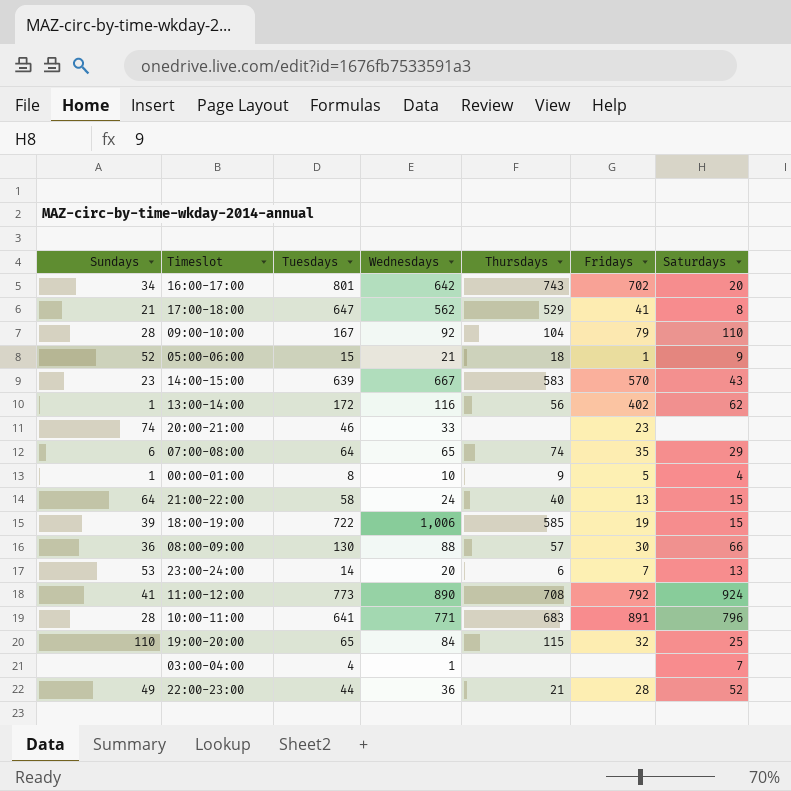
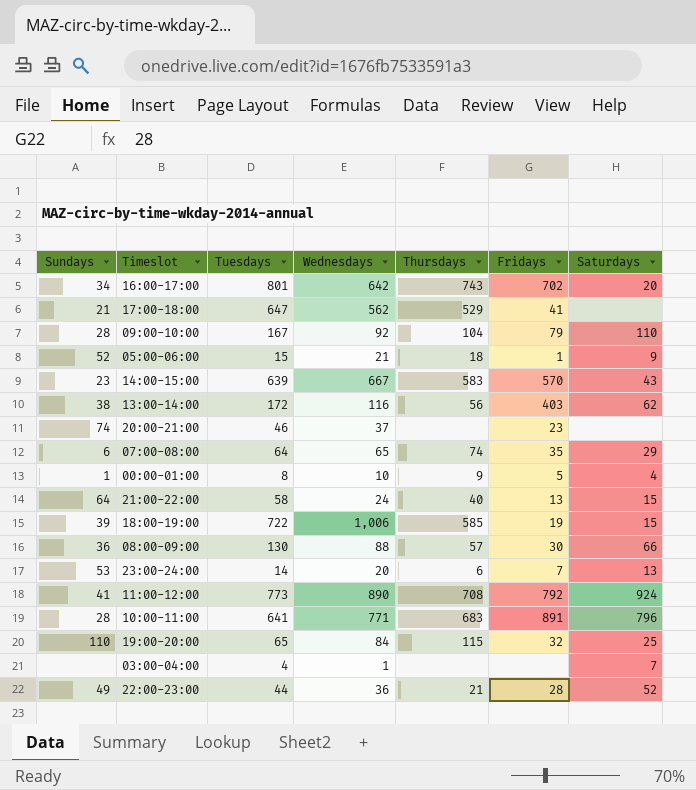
17:00-18:00 | Saturdays: 8 -> none
13:00-14:00 | Sundays: 1 -> 38
13:00-14:00 | Fridays: 402 -> 403
20:00-21:00 | Wednesdays: 33 -> 37

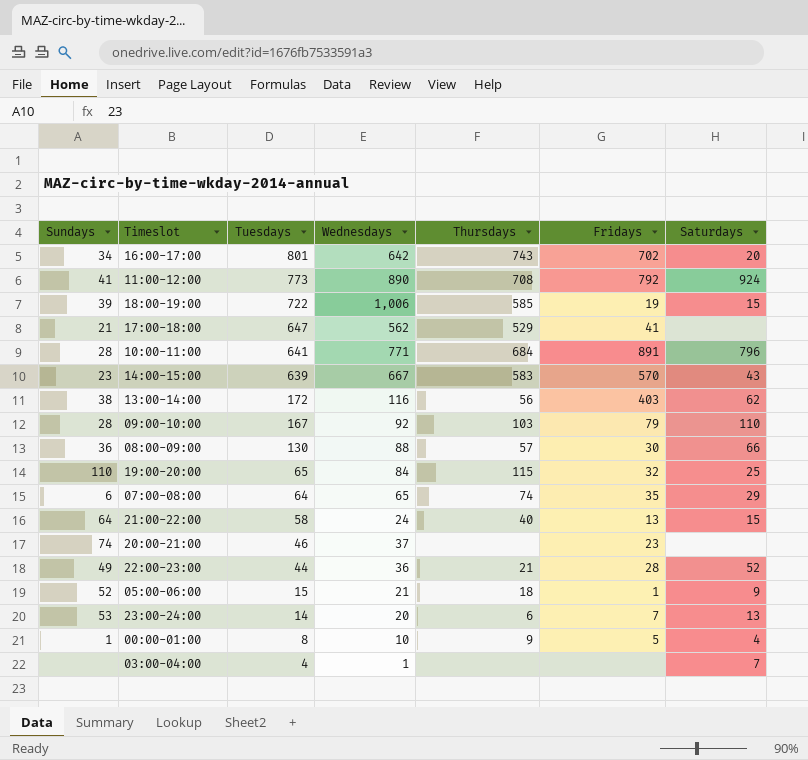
row order: none -> Tuesdays descending
10:00-11:00 | Thursdays: 683 -> 684
09:00-10:00 | Thursdays: 104 -> 103

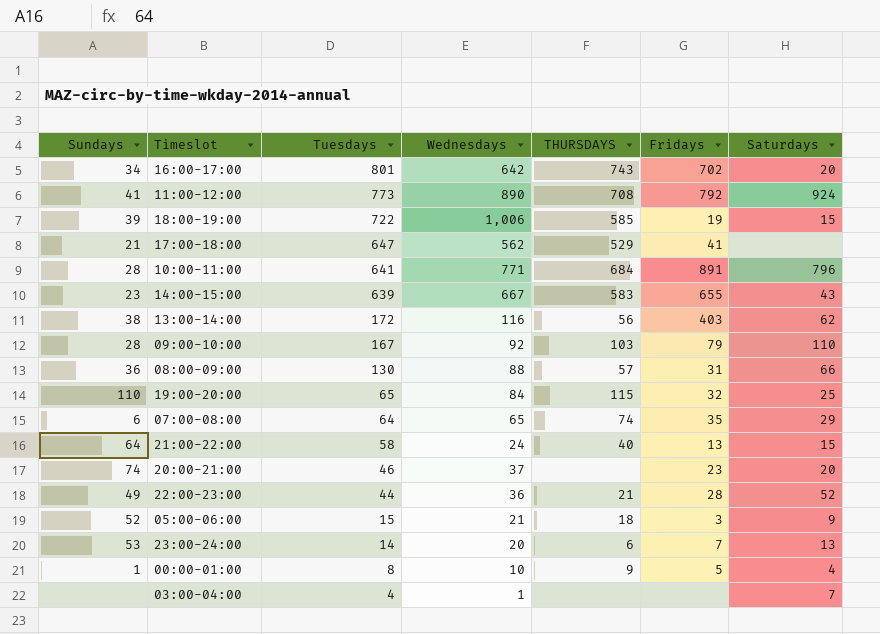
column name: Thursdays -> THURSDAYS
14:00-15:00 | Fridays: 570 -> 655
08:00-09:00 | Fridays: 30 -> 31
20:00-21:00 | Saturdays: none -> 20
05:00-06:00 | Fridays: 1 -> 3

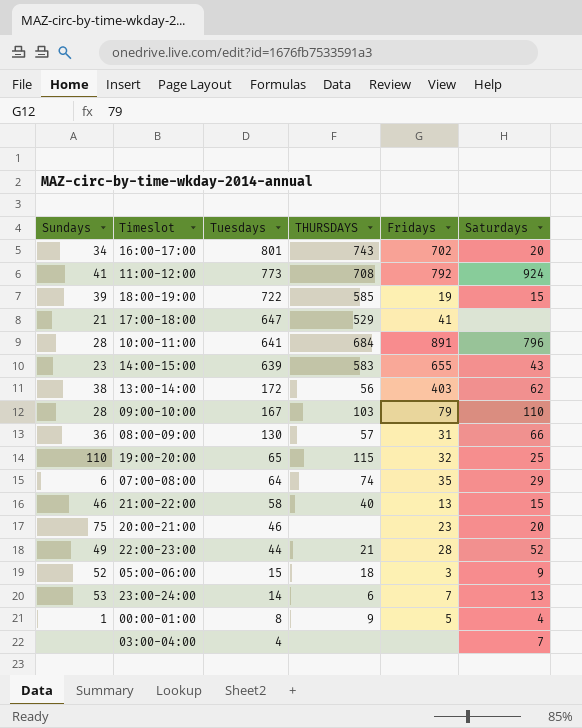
column Wednesdays | position: 4 -> none
21:00-22:00 | Sundays: 64 -> 46
20:00-21:00 | Sundays: 74 -> 75

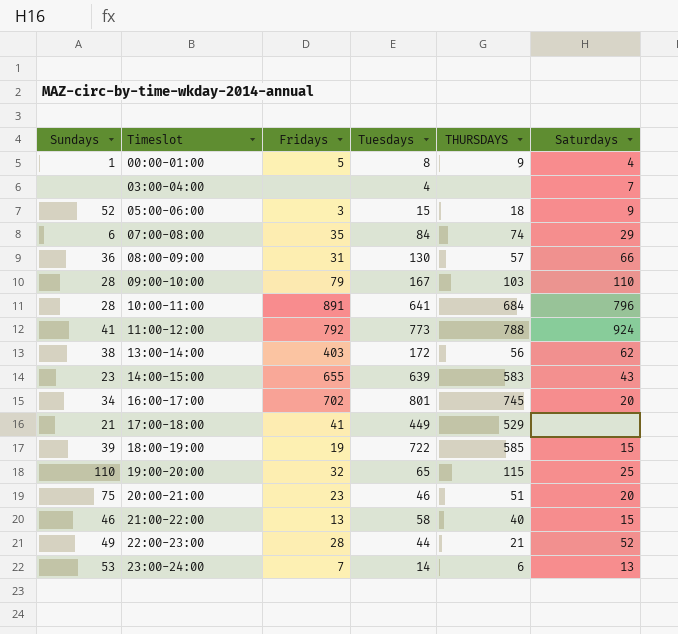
row order: Tuesdays descending -> Timeslot ascending
column Fridays | position: 5 -> 3
07:00-08:00 | Tuesdays: 64 -> 84
11:00-12:00 | THURSDAYS: 708 -> 788
16:00-17:00 | THURSDAYS: 743 -> 745
17:00-18:00 | Tuesdays: 647 -> 449
20:00-21:00 | THURSDAYS: none -> 51

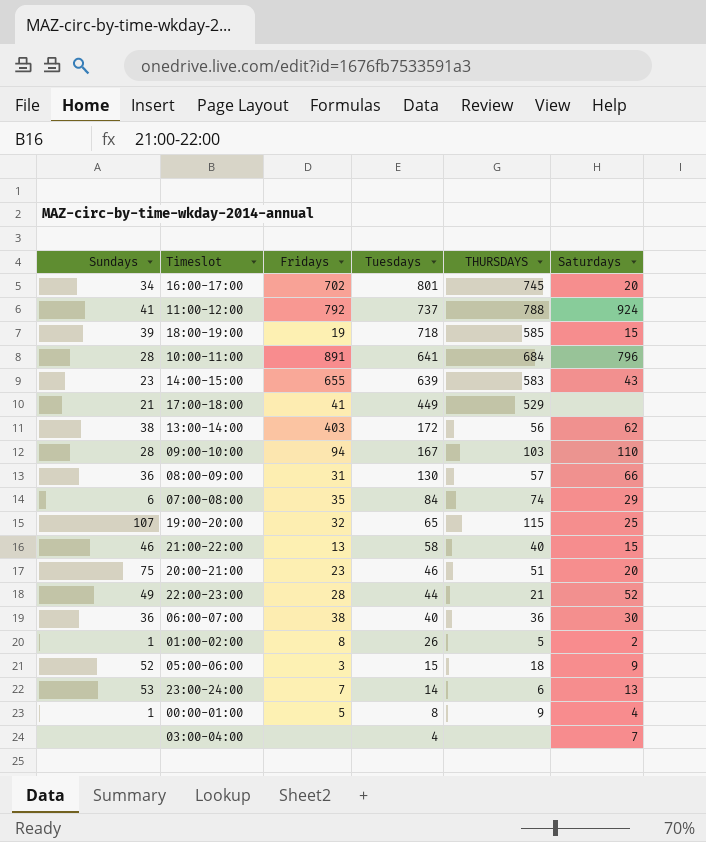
row order: Timeslot ascending -> Tuesdays descending
11:00-12:00 | Tuesdays: 773 -> 737
18:00-19:00 | Tuesdays: 722 -> 718
09:00-10:00 | Fridays: 79 -> 94
19:00-20:00 | Sundays: 110 -> 107
row 06:00-07:00: none -> 36 | 38 | 40 | 36 | 30
row 01:00-02:00: none -> 1 | 8 | 26 | 5 | 2

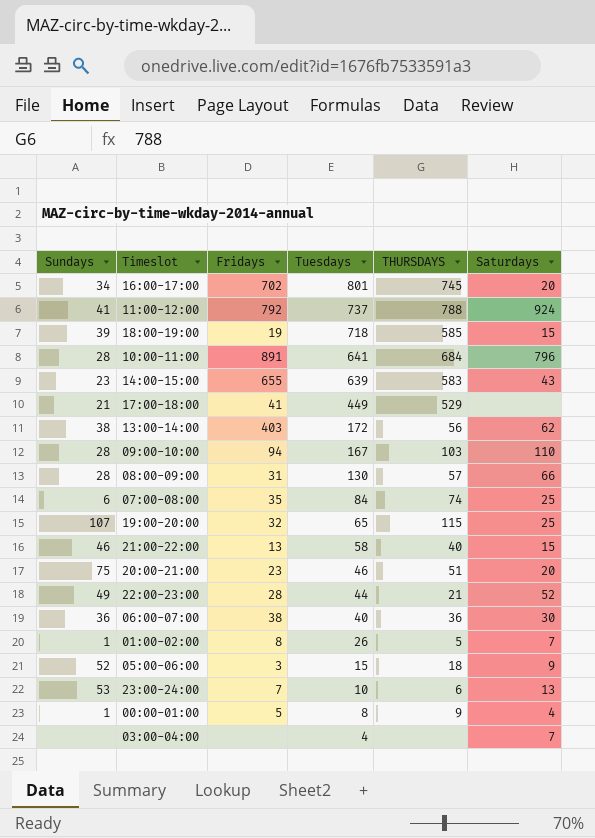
08:00-09:00 | Sundays: 36 -> 28
07:00-08:00 | Saturdays: 29 -> 25
01:00-02:00 | Saturdays: 2 -> 7
23:00-24:00 | Tuesdays: 14 -> 10

